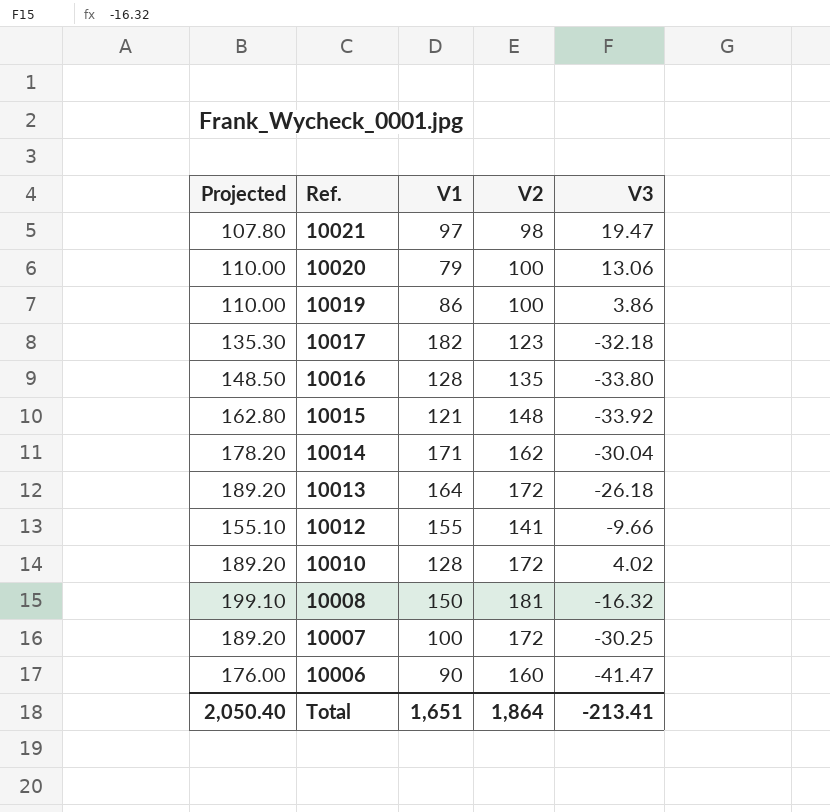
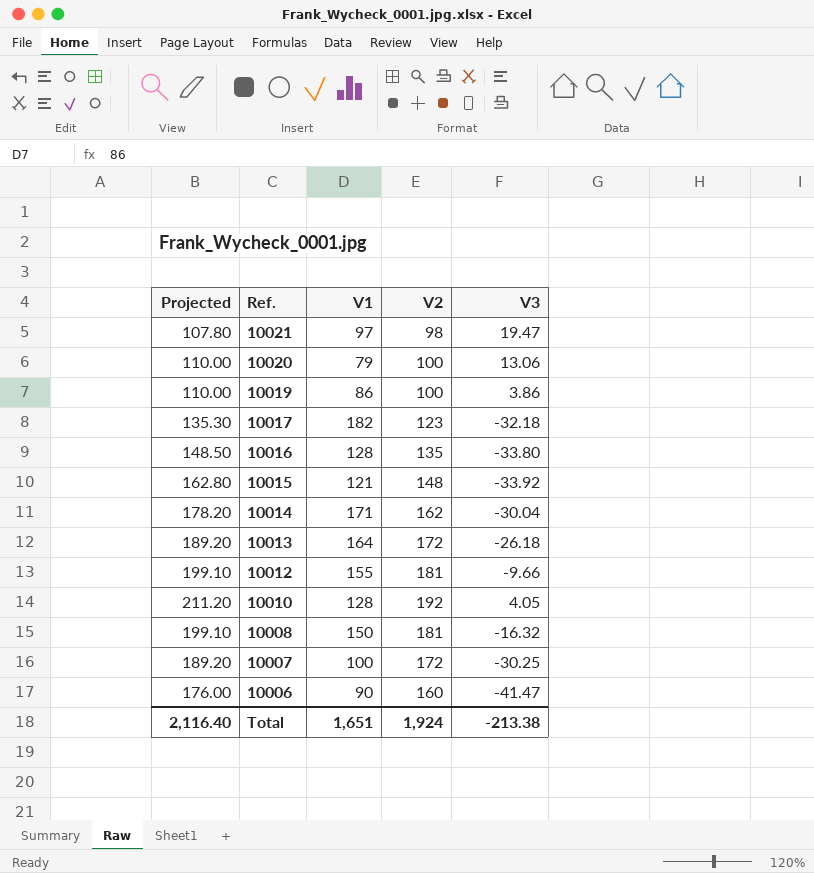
10012 | Projected: 155.10 -> 199.10
10012 | V2: 141 -> 181
10010 | Projected: 189.20 -> 211.20
10010 | V2: 172 -> 192
10010 | V3: 4.02 -> 4.05
Total | Projected: 2,050.40 -> 2,116.40
Total | V2: 1,864 -> 1,924
Total | V3: -213.41 -> -213.38

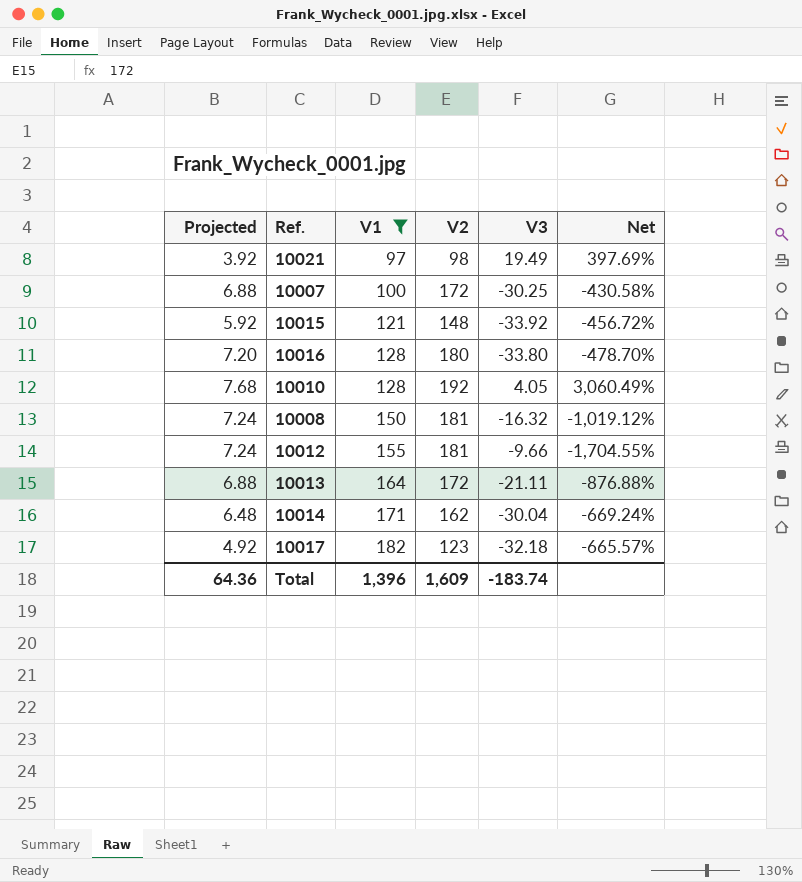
filter: none -> V1 >= 97
row order: Ref. descending -> V1 ascending
column Projected | formula: [V2] * 1.1 -> [V2] * 0.04
column Net | formula: none -> ([V1] - [V3]) / [V3]
10021 | V3: 19.47 -> 19.49
10016 | V2: 135 -> 180
10013 | V3: -26.18 -> -21.11
Total | Projected: 2,116.40 -> 64.36
Total | V1: 1,651 -> 1,396
Total | V2: 1,924 -> 1,609
Total | V3: -213.38 -> -183.74

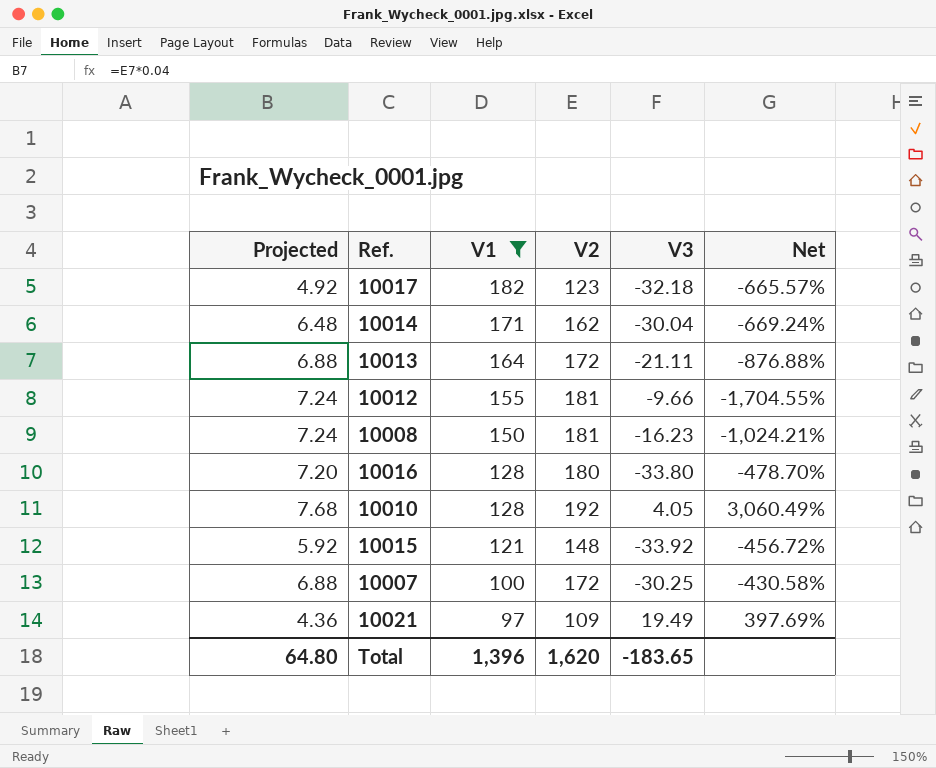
row order: V1 ascending -> V1 descending
10008 | V3: -16.32 -> -16.23
10008 | Net: -1,019.12% -> -1,024.21%
10021 | Projected: 3.92 -> 4.36
10021 | V2: 98 -> 109
Total | Projected: 64.36 -> 64.80
Total | V2: 1,609 -> 1,620
Total | V3: -183.74 -> -183.65

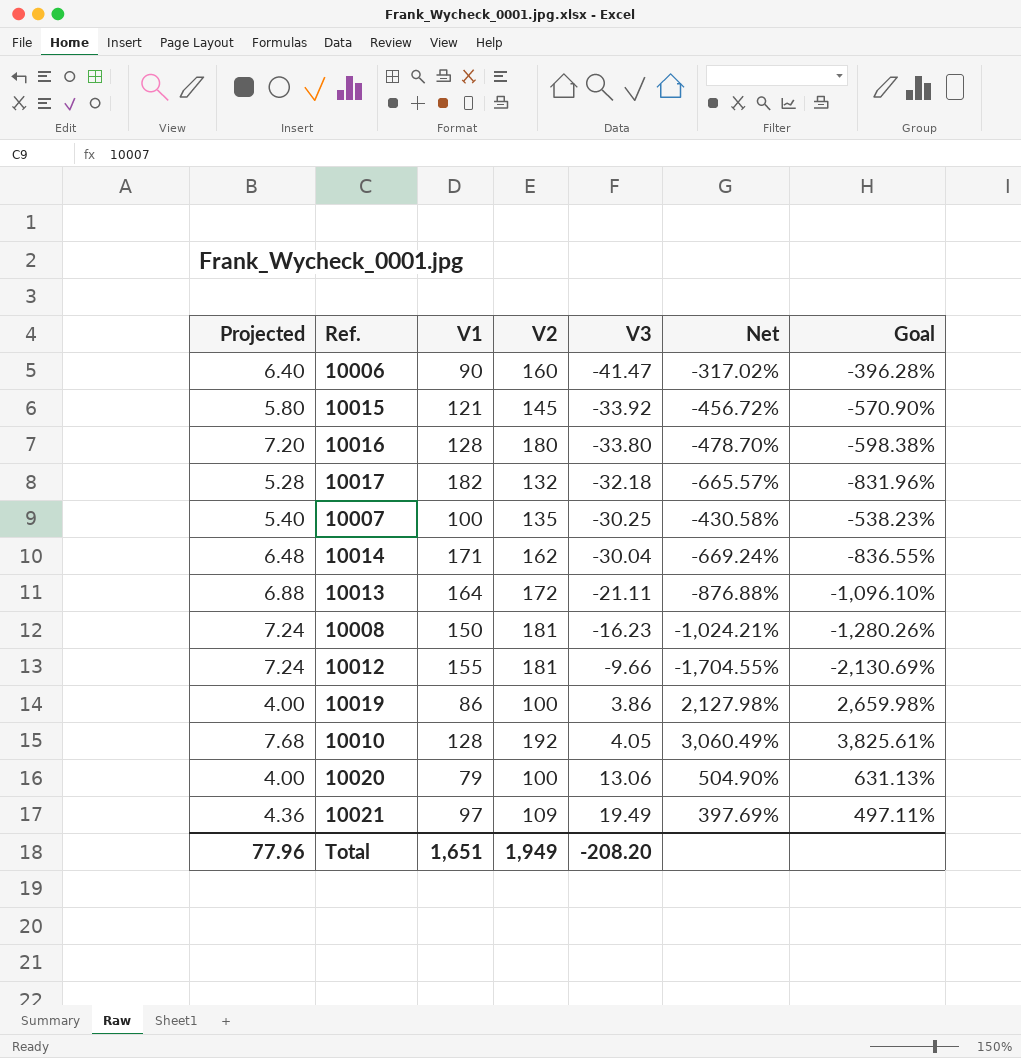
filter: V1 >= 97 -> none
row order: V1 descending -> V3 ascending
column Goal | formula: none -> [Net] * 1.25
10015 | Projected: 5.92 -> 5.80
10015 | V2: 148 -> 145
10017 | Projected: 4.92 -> 5.28
10017 | V2: 123 -> 132
10007 | Projected: 6.88 -> 5.40
10007 | V2: 172 -> 135
Total | Projected: 64.80 -> 77.96
Total | V1: 1,396 -> 1,651
Total | V2: 1,620 -> 1,949
Total | V3: -183.65 -> -208.20

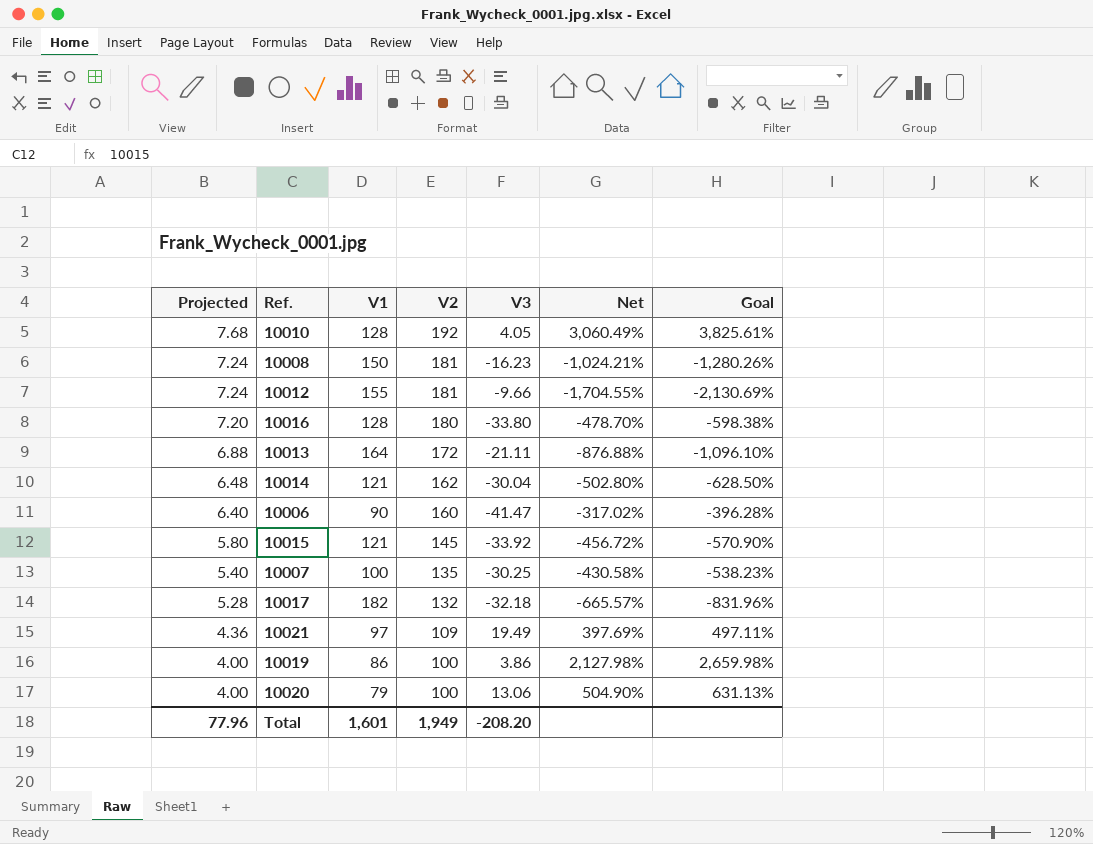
row order: V3 ascending -> Projected descending
10014 | V1: 171 -> 121
10014 | Net: -669.24% -> -502.80%
10014 | Goal: -836.55% -> -628.50%
Total | V1: 1,651 -> 1,601

